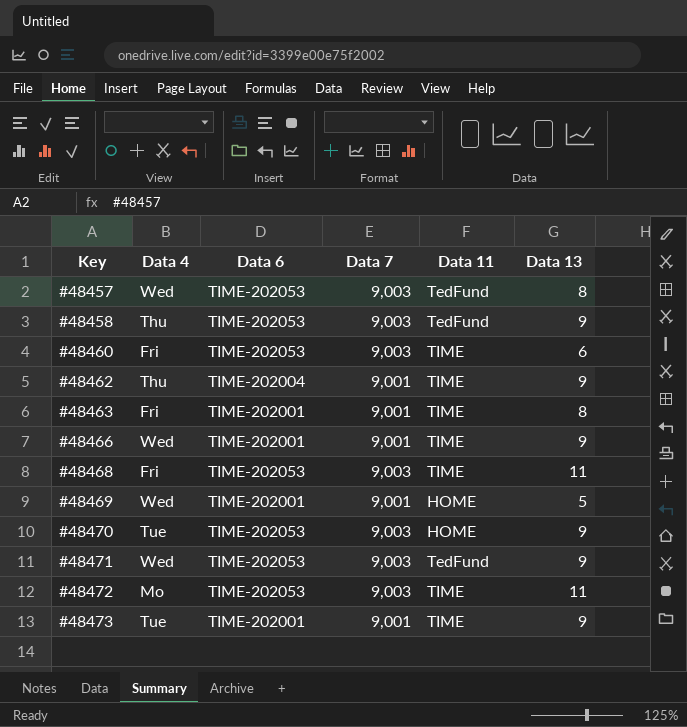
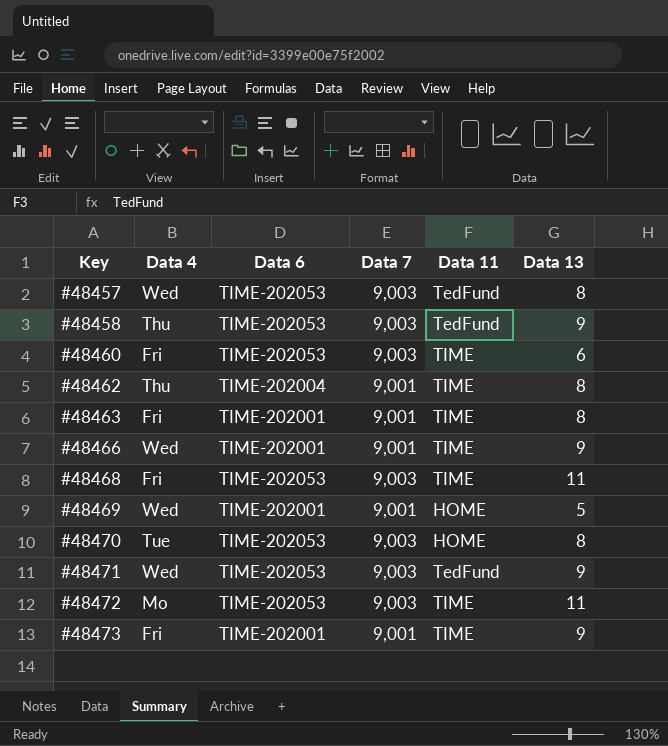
#48462 | Data 13: 9 -> 8
#48470 | Data 13: 9 -> 8
#48473 | Data 4: Tue -> Fri

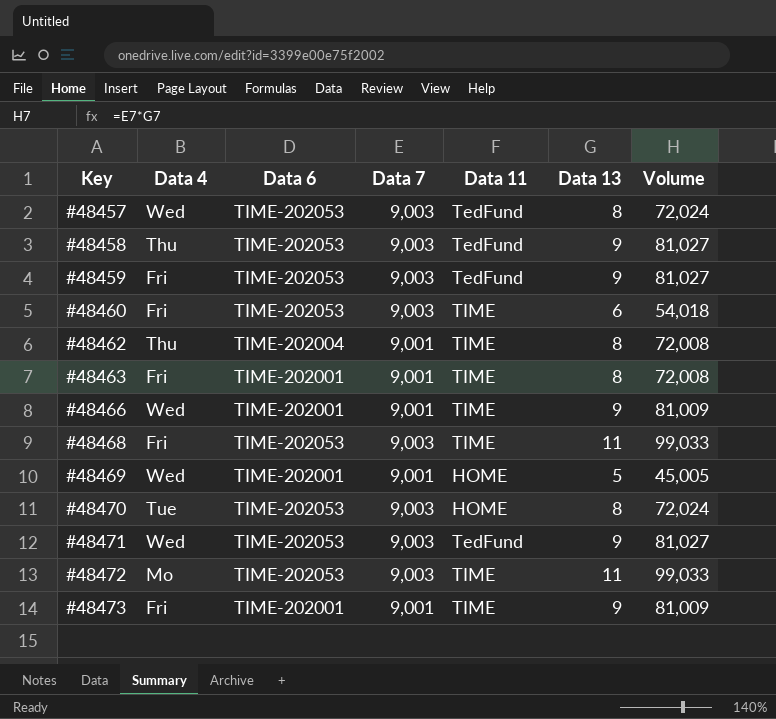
column Volume | formula: none -> [Data 7] * [Data 13]
row #48459: none -> Fri | TIME-202053 | 9,003 | TedFund | 9 | 81,027

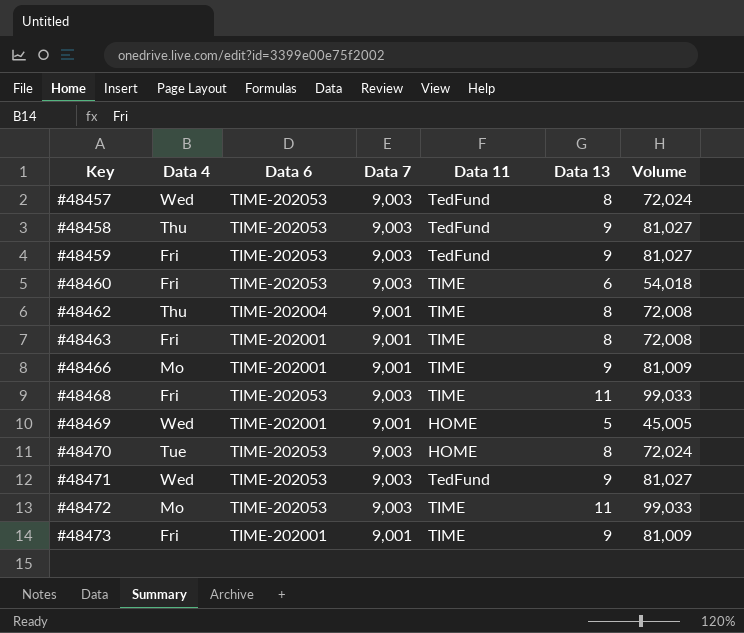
#48466 | Data 4: Wed -> Mo

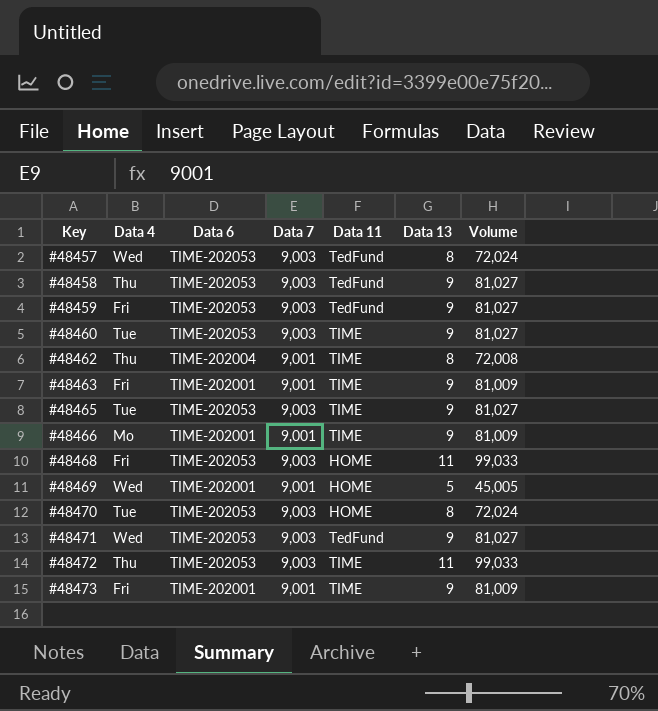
#48460 | Data 4: Fri -> Tue
#48460 | Data 13: 6 -> 9
#48460 | Volume: 54,018 -> 81,027
#48463 | Data 13: 8 -> 9
#48463 | Volume: 72,008 -> 81,009
row #48465: none -> Tue | TIME-202053 | 9,003 | TIME | 9 | 81,027
#48468 | Data 11: TIME -> HOME
#48472 | Data 4: Mo -> Thu

